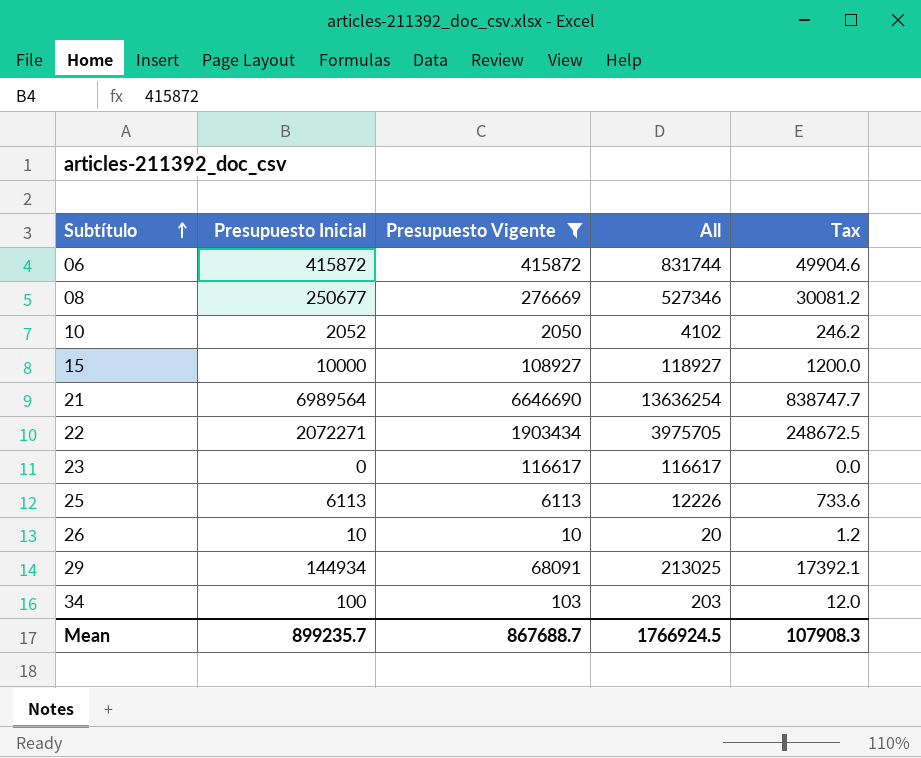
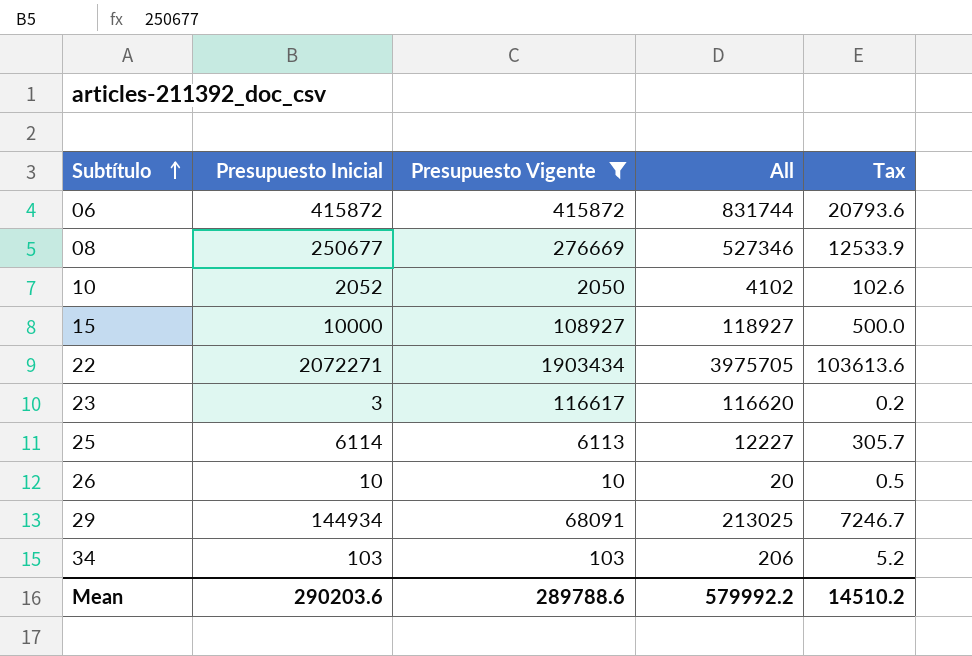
column Tax | formula: [Presupuesto Inicial] * 0.12 -> [Presupuesto Inicial] * 0.05
row 21: 6989564 | 6646690 | 13636254 | 838747.7 -> none
23 | Presupuesto Inicial: 0 -> 3
23 | All: 116617 -> 116620
25 | Presupuesto Inicial: 6113 -> 6114
25 | All: 12226 -> 12227
34 | Presupuesto Inicial: 100 -> 103
34 | All: 203 -> 206
Mean | Presupuesto Inicial: 899235.7 -> 290203.6
Mean | Presupuesto Vigente: 867688.7 -> 289788.6
Mean | All: 1766924.5 -> 579992.2
Mean | Tax: 107908.3 -> 14510.2

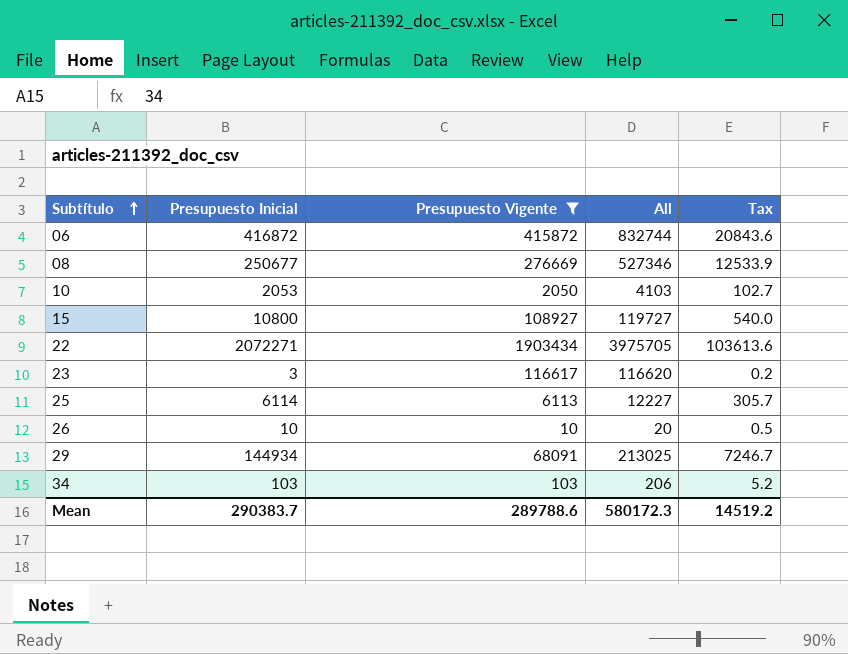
06 | Presupuesto Inicial: 415872 -> 416872
06 | All: 831744 -> 832744
06 | Tax: 20793.6 -> 20843.6
10 | Presupuesto Inicial: 2052 -> 2053
10 | All: 4102 -> 4103
10 | Tax: 102.6 -> 102.7
15 | Presupuesto Inicial: 10000 -> 10800
15 | All: 118927 -> 119727
15 | Tax: 500.0 -> 540.0
Mean | Presupuesto Inicial: 290203.6 -> 290383.7
Mean | All: 579992.2 -> 580172.3
Mean | Tax: 14510.2 -> 14519.2

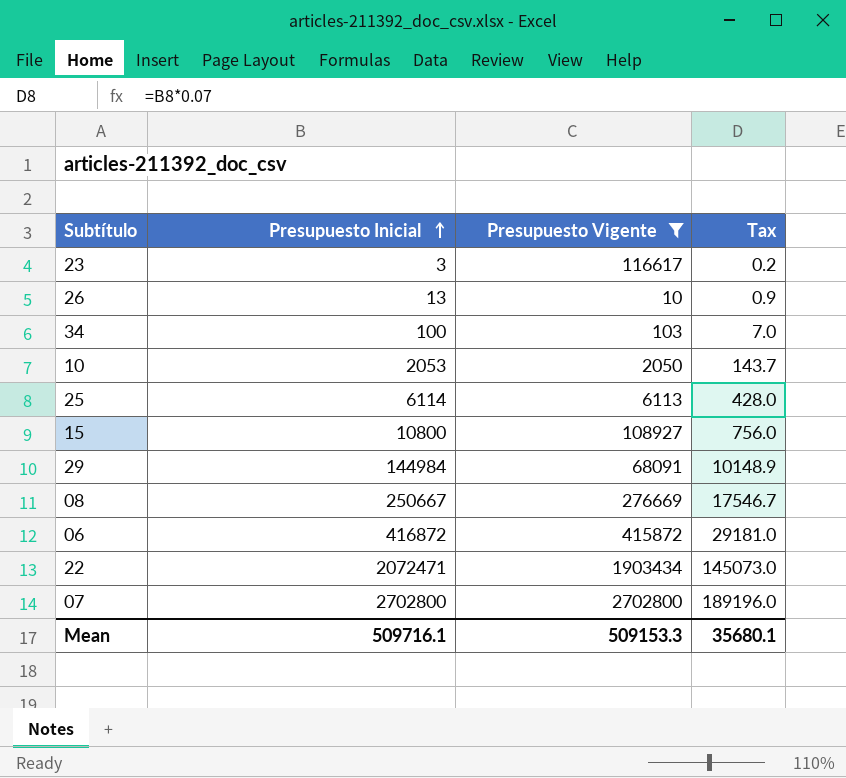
row order: Subtítulo ascending -> Presupuesto Inicial ascending
column All | formula: [Presupuesto Inicial] + [Presupuesto Vigente] -> none
column Tax | formula: [Presupuesto Inicial] * 0.05 -> [Presupuesto Inicial] * 0.07
26 | Presupuesto Inicial: 10 -> 13
34 | Presupuesto Inicial: 103 -> 100
29 | Presupuesto Inicial: 144934 -> 144984
08 | Presupuesto Inicial: 250677 -> 250667
22 | Presupuesto Inicial: 2072271 -> 2072471
row 07: none -> 2702800 | 2702800 | 189196.0
Mean | Presupuesto Inicial: 290383.7 -> 509716.1
Mean | Presupuesto Vigente: 289788.6 -> 509153.3
Mean | Tax: 14519.2 -> 35680.1

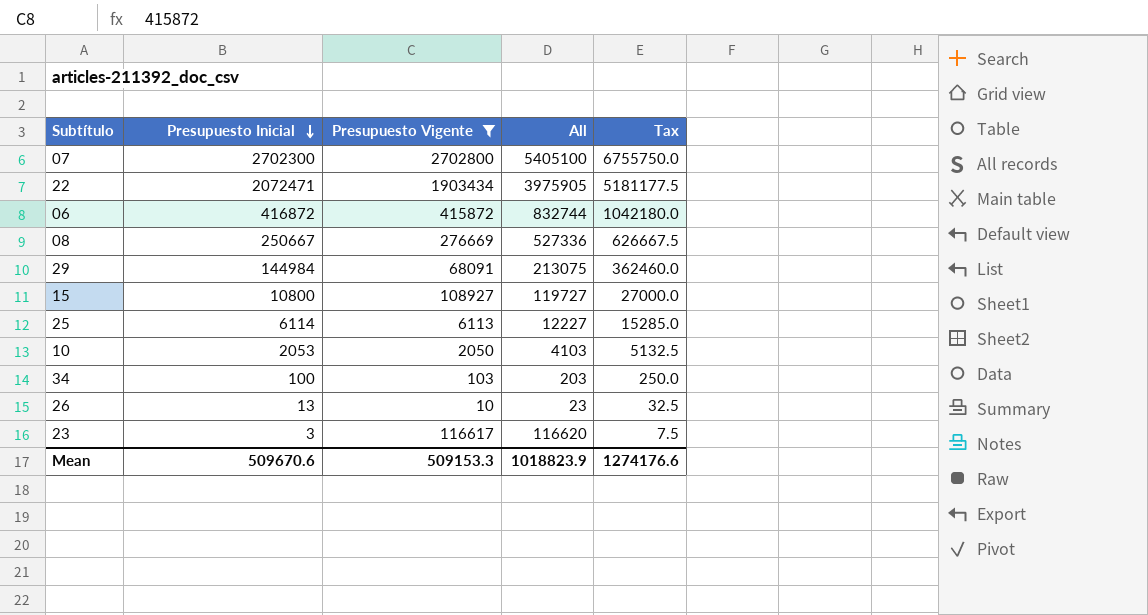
row order: Presupuesto Inicial ascending -> Presupuesto Inicial descending
column All | formula: none -> [Presupuesto Inicial] + [Presupuesto Vigente]
column Tax | formula: [Presupuesto Inicial] * 0.07 -> [Presupuesto Inicial] * 2.5
07 | Presupuesto Inicial: 2702800 -> 2702300
Mean | Presupuesto Inicial: 509716.1 -> 509670.6
Mean | Tax: 35680.1 -> 1274176.6

